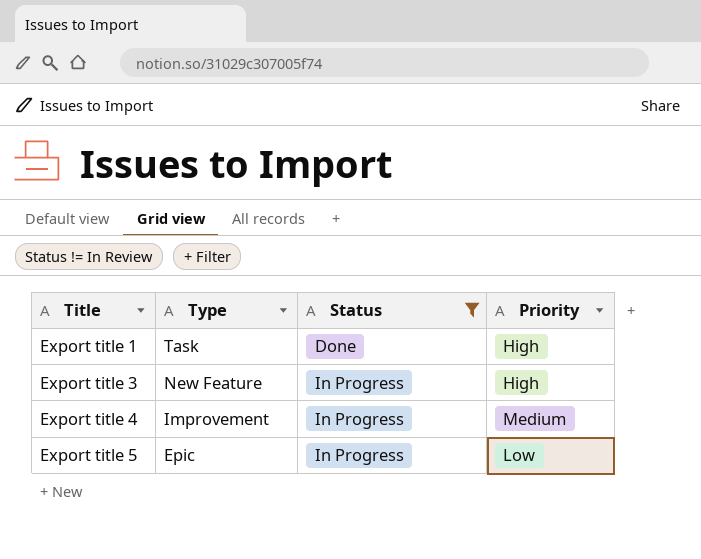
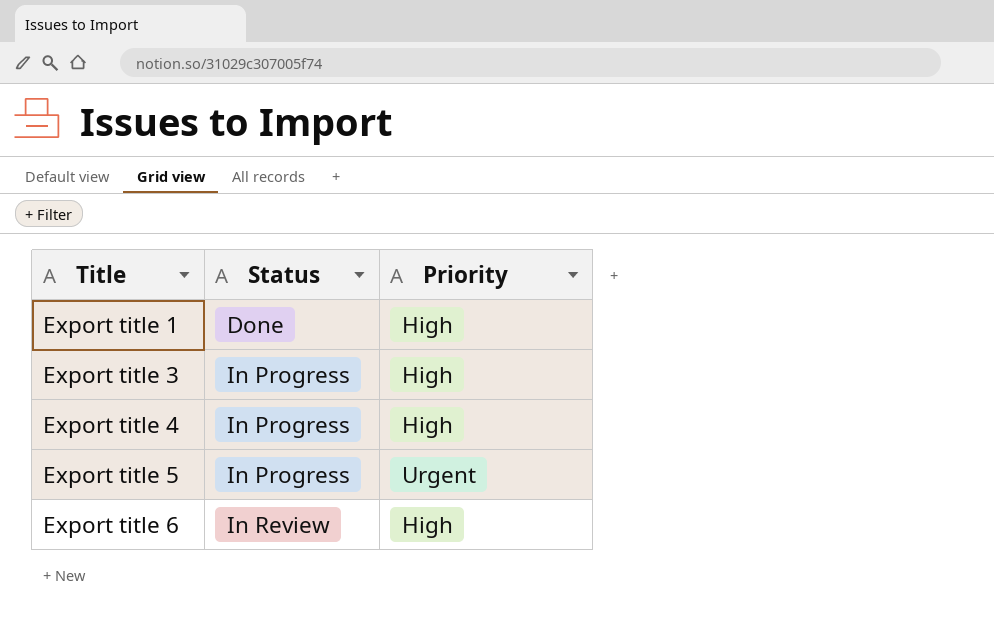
filter: Status != In Review -> none
column Type | position: 2 -> none
Export title 4 | Priority: Medium -> High
Export title 5 | Priority: Low -> Urgent

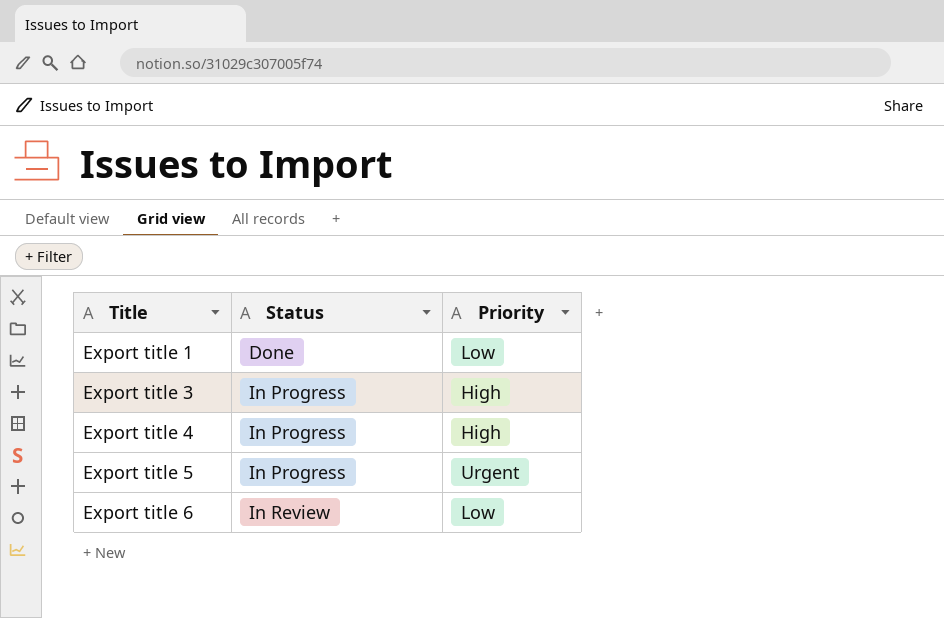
Export title 1 | Priority: High -> Low
Export title 6 | Priority: High -> Low

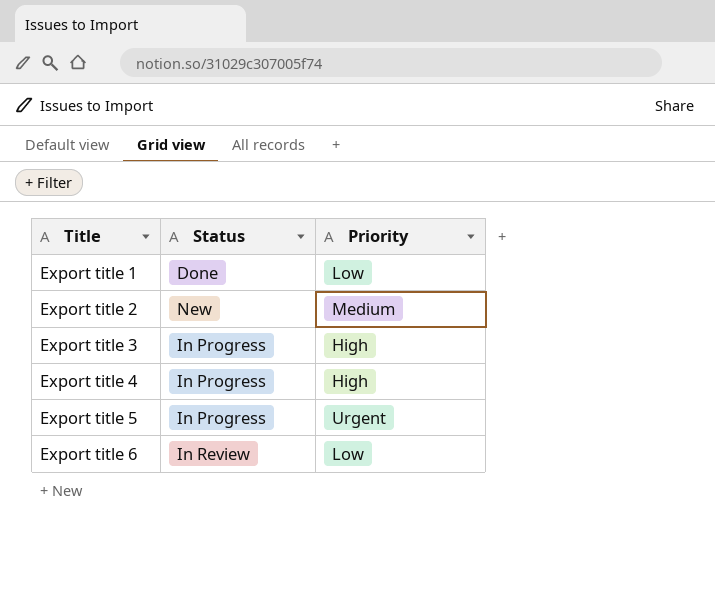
row Export title 2: none -> New | Medium

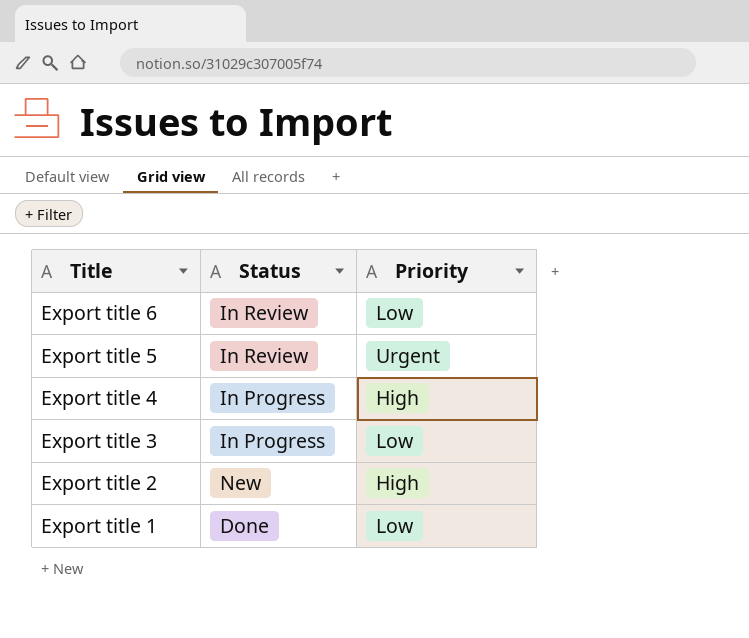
row order: Title ascending -> Title descending
Export title 5 | Status: In Progress -> In Review
Export title 3 | Priority: High -> Low
Export title 2 | Priority: Medium -> High

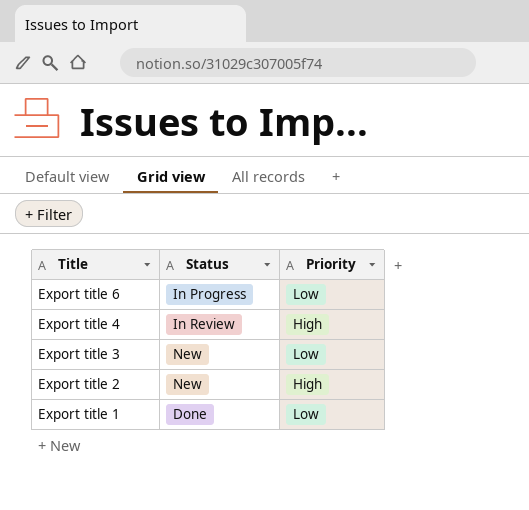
row Export title 5: In Review | Urgent -> none
Export title 6 | Status: In Review -> In Progress
Export title 4 | Status: In Progress -> In Review
Export title 3 | Status: In Progress -> New

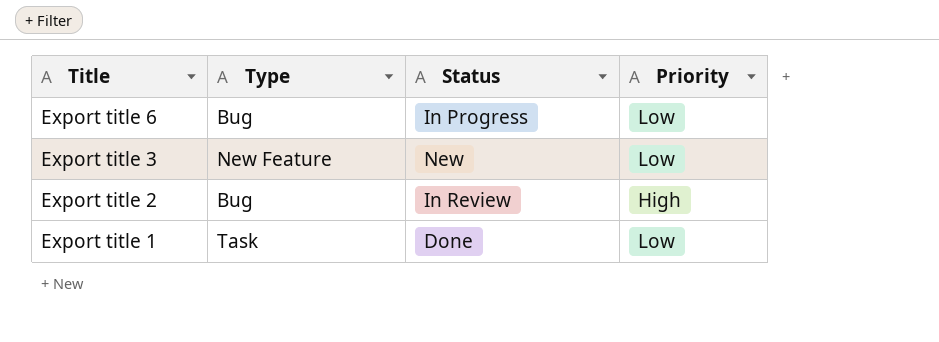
column Type | position: none -> 2
row Export title 4: In Review | High -> none
Export title 2 | Status: New -> In Review

